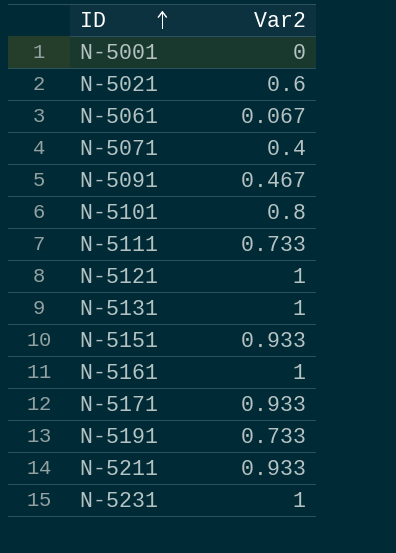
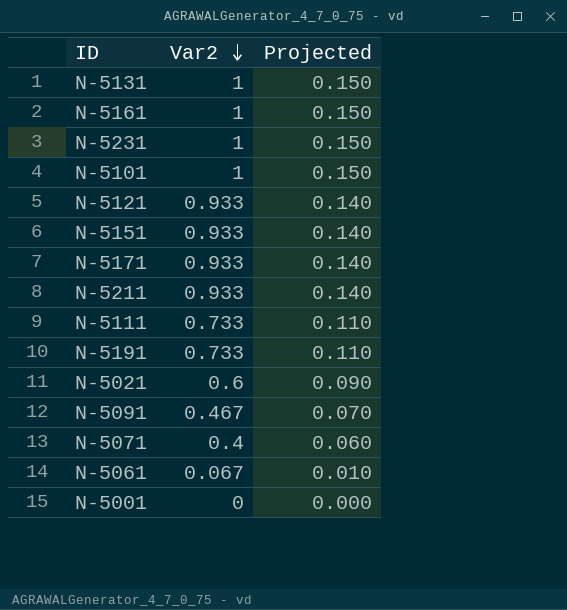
row order: ID ascending -> Var2 descending
column Projected | formula: none -> [Var2] * 0.15
N-5101 | Var2: 0.8 -> 1
N-5121 | Var2: 1 -> 0.933

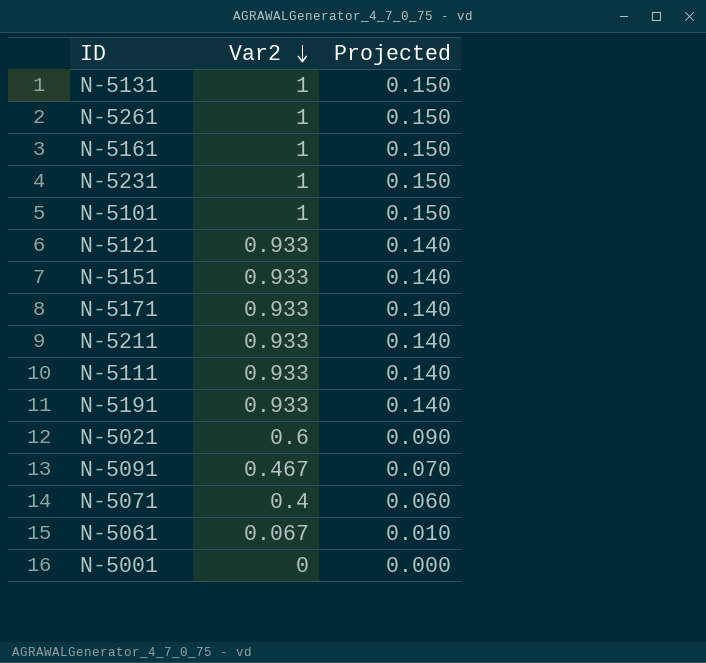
row N-5261: none -> 1 | 0.150
N-5111 | Var2: 0.733 -> 0.933
N-5111 | Projected: 0.110 -> 0.140
N-5191 | Var2: 0.733 -> 0.933
N-5191 | Projected: 0.110 -> 0.140

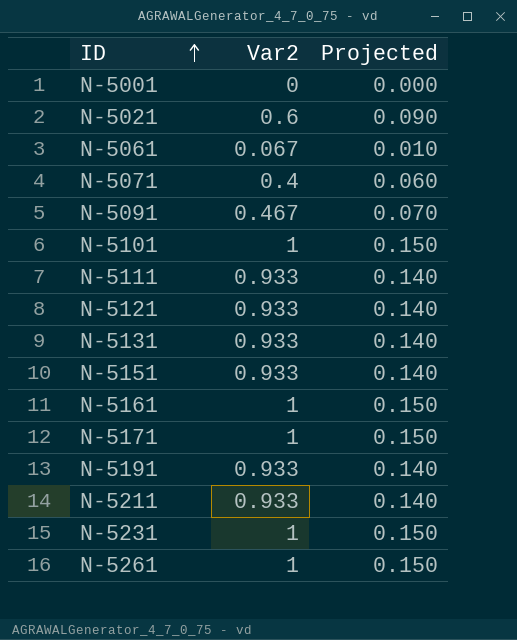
row order: Var2 descending -> ID ascending
N-5131 | Var2: 1 -> 0.933
N-5131 | Projected: 0.150 -> 0.140
N-5171 | Var2: 0.933 -> 1
N-5171 | Projected: 0.140 -> 0.150

